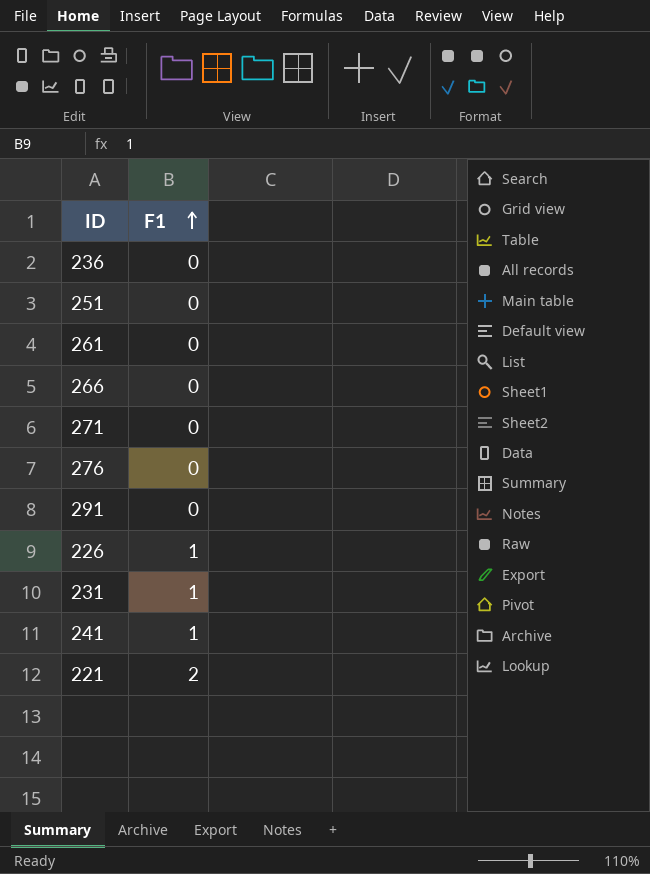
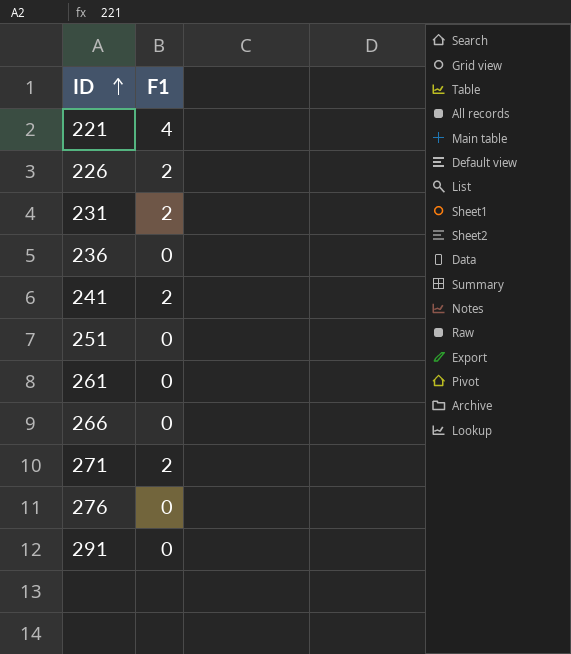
row order: F1 ascending -> ID ascending
221 | F1: 2 -> 4
226 | F1: 1 -> 2
231 | F1: 1 -> 2
241 | F1: 1 -> 2
271 | F1: 0 -> 2

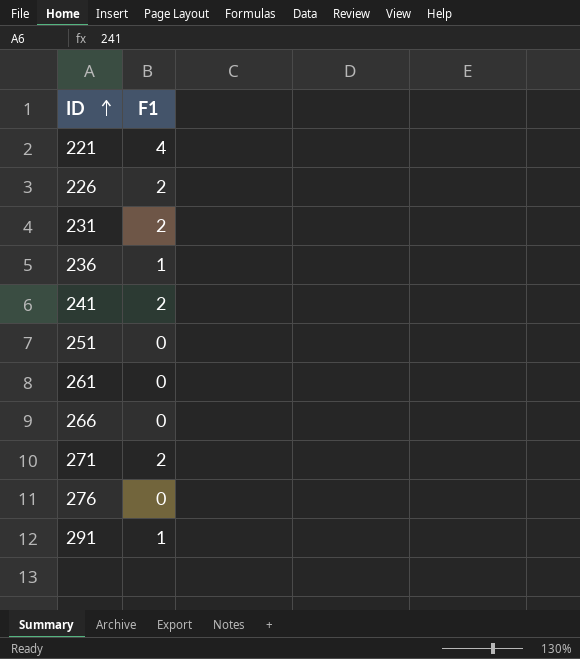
236 | F1: 0 -> 1
291 | F1: 0 -> 1

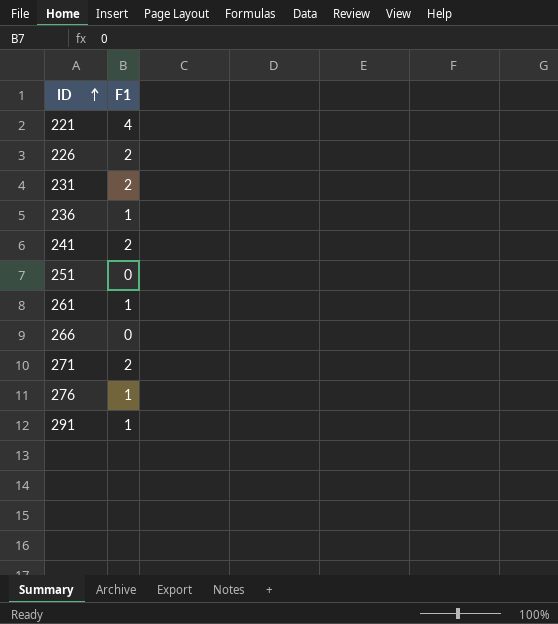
261 | F1: 0 -> 1
276 | F1: 0 -> 1

